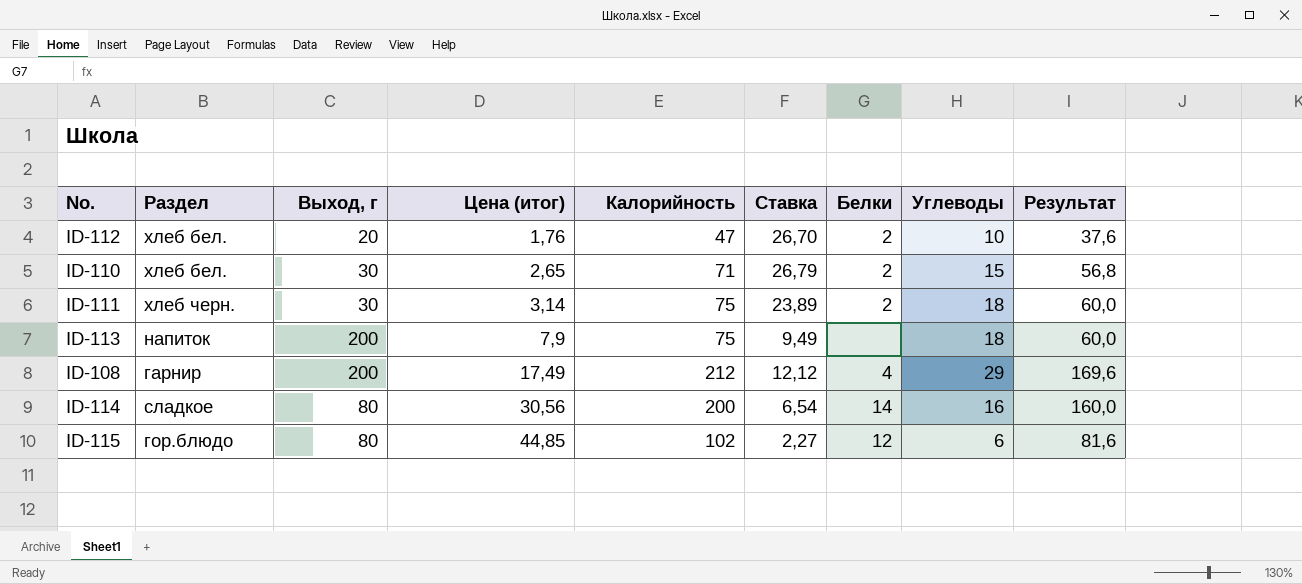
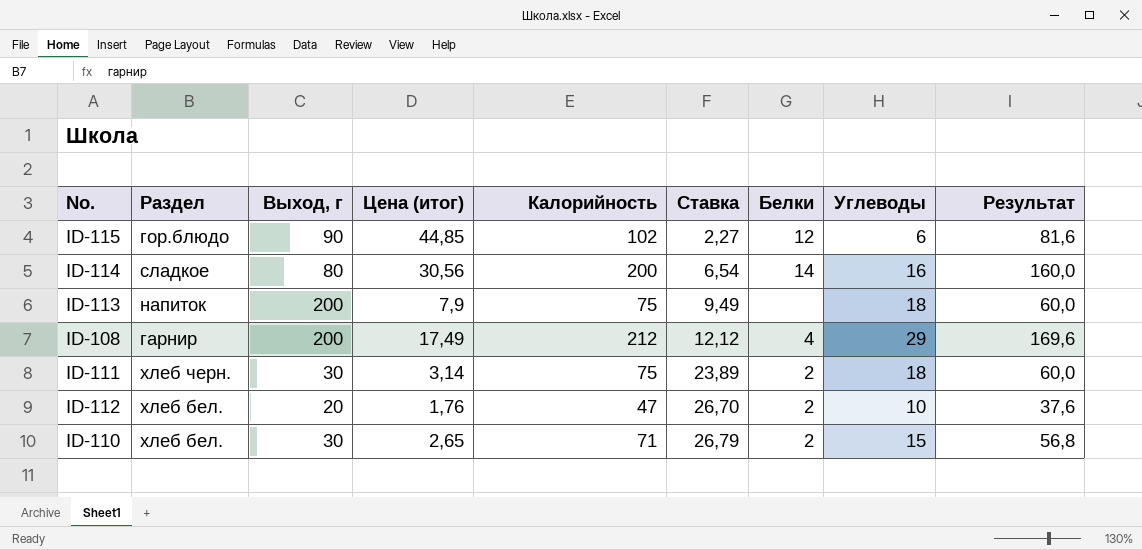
row order: Цена (итог) ascending -> Ставка ascending
ID-115 | Выход, г: 80 -> 90

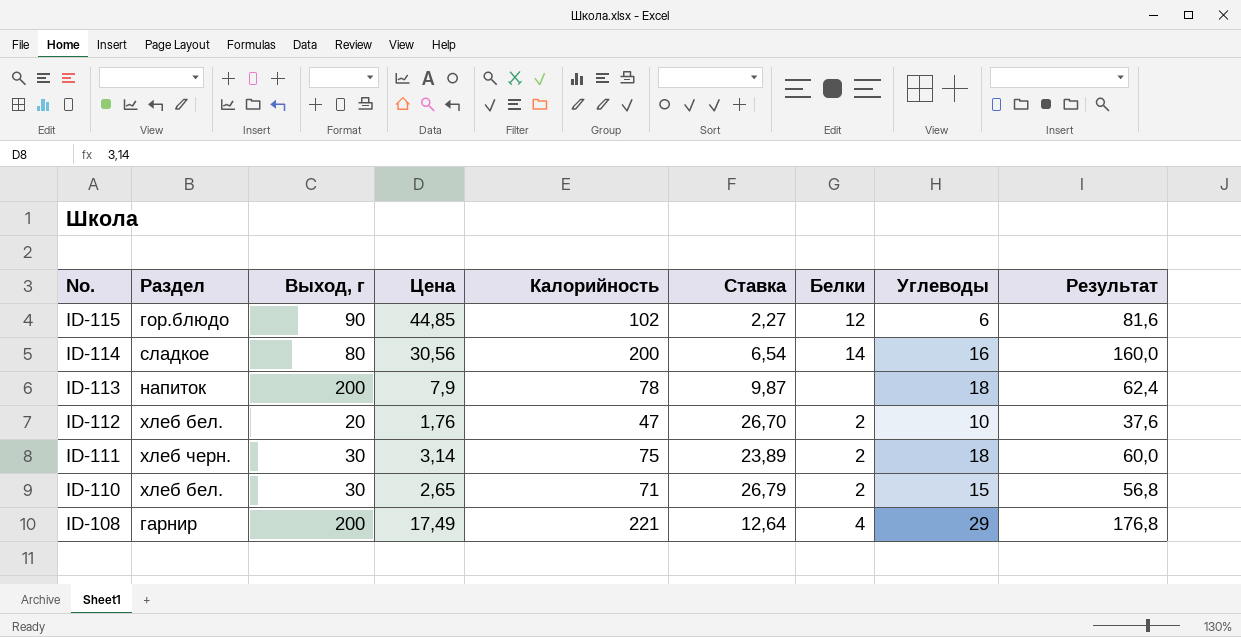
row order: Ставка ascending -> No. descending
column name: Цена (итог) -> Цена
ID-113 | Калорийность: 75 -> 78
ID-113 | Ставка: 9,49 -> 9,87
ID-113 | Результат: 60,0 -> 62,4
ID-108 | Калорийность: 212 -> 221
ID-108 | Ставка: 12,12 -> 12,64
ID-108 | Результат: 169,6 -> 176,8

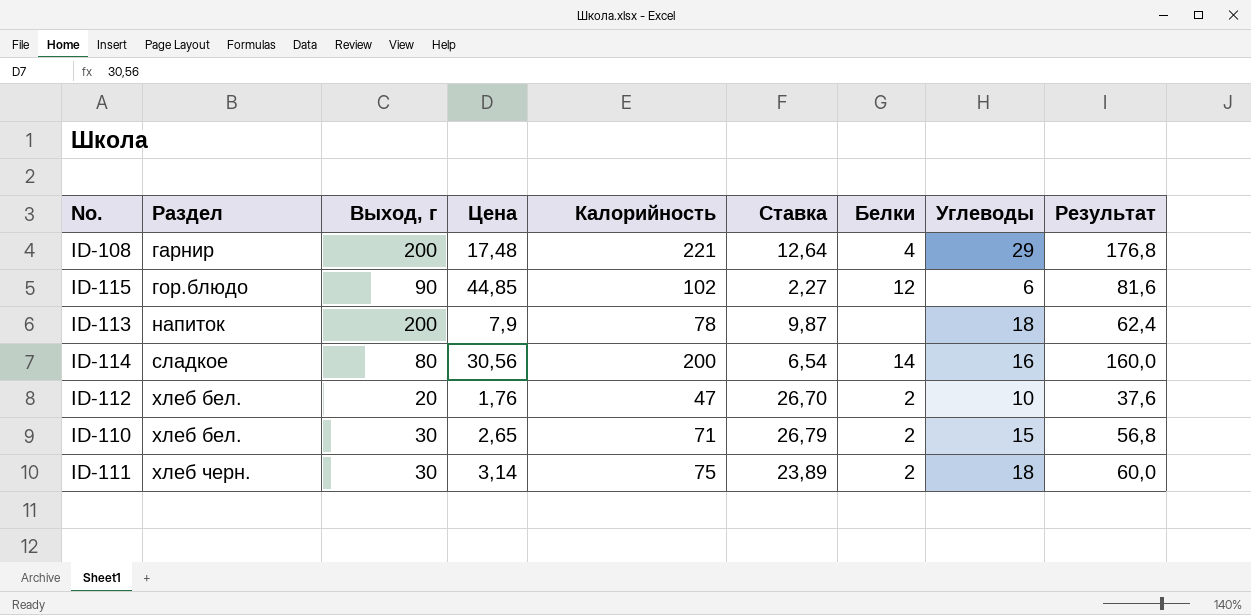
row order: No. descending -> Раздел ascending
ID-108 | Цена: 17,49 -> 17,48

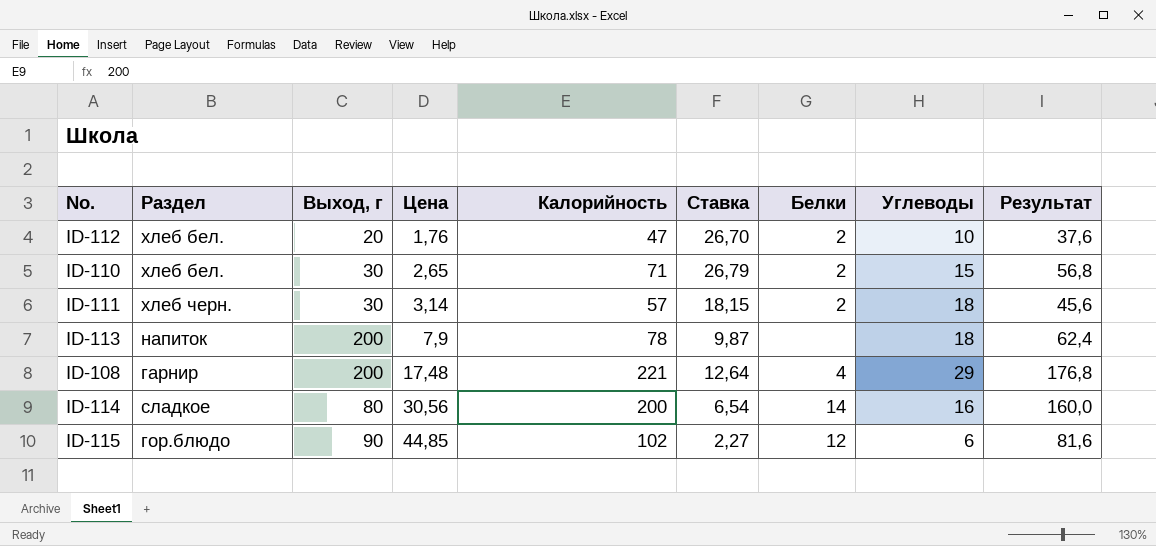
row order: Раздел ascending -> Цена ascending
ID-111 | Калорийность: 75 -> 57
ID-111 | Ставка: 23,89 -> 18,15
ID-111 | Результат: 60,0 -> 45,6

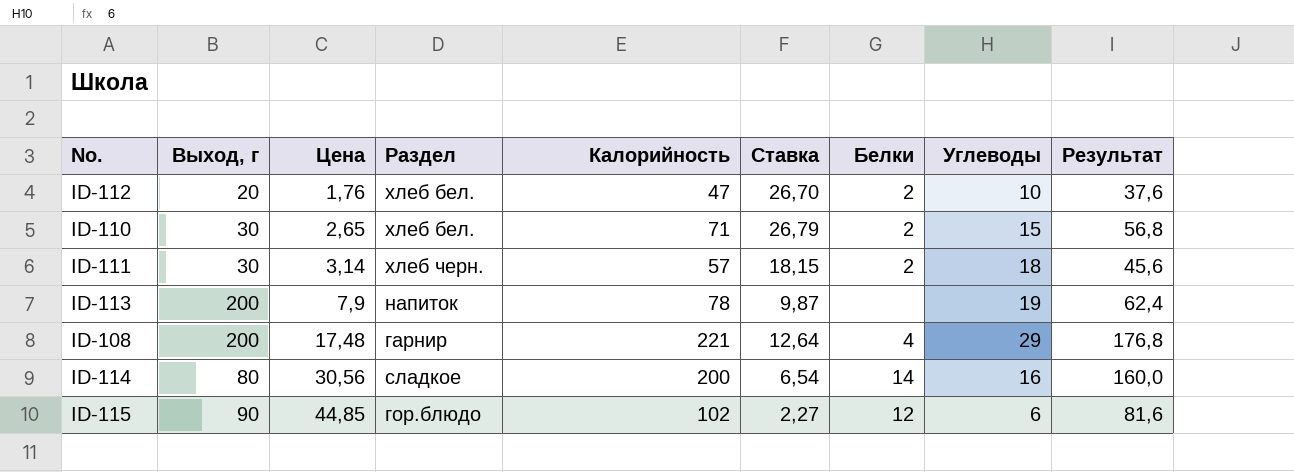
column Раздел | position: 2 -> 4
ID-113 | Углеводы: 18 -> 19

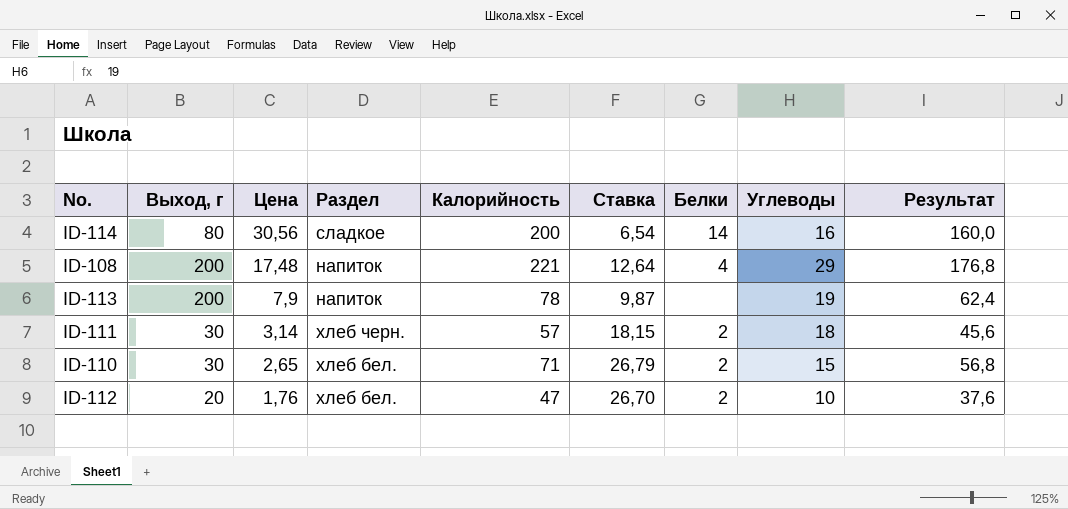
row order: Цена ascending -> Цена descending
row ID-115: 90 | 44,85 | гор.блюдо | 102 | 2,27 | 12 | 6 | 81,6 -> none
ID-108 | Раздел: гарнир -> напиток

